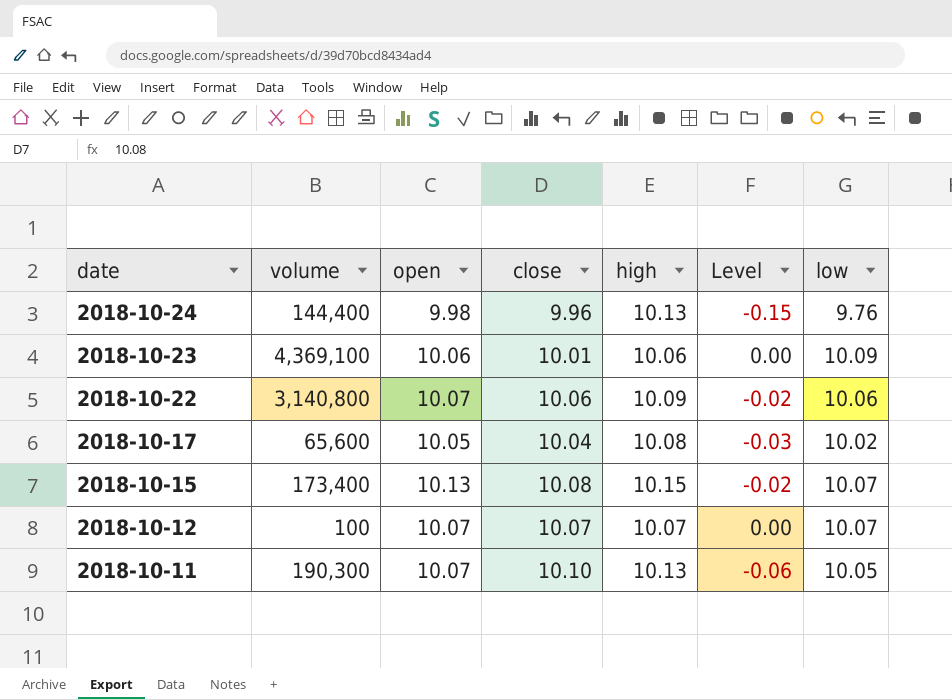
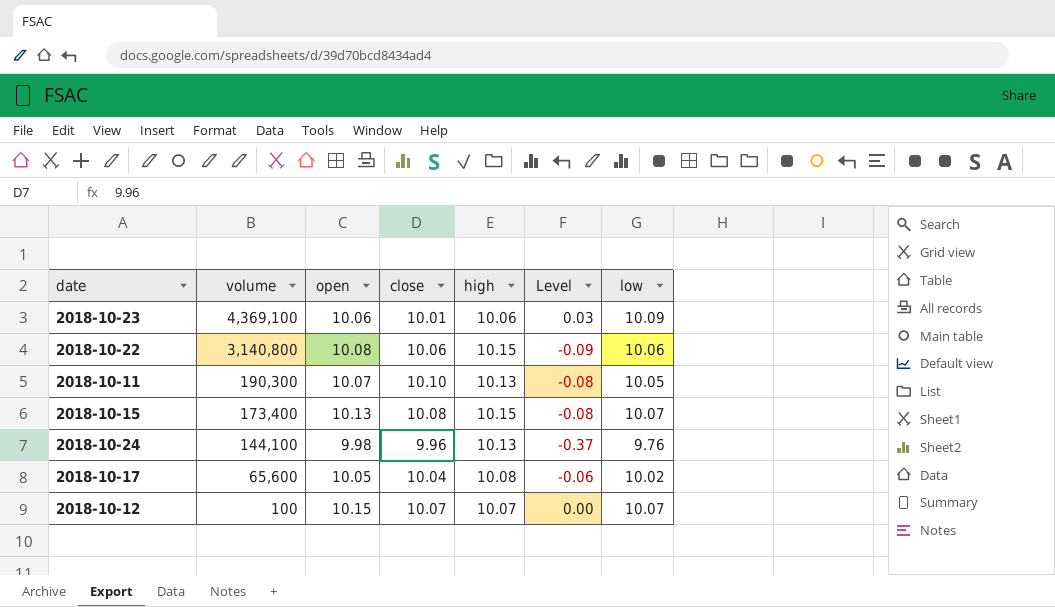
row order: date descending -> volume descending
column Level | formula: [open] - [high] -> [low] - [high]
2018-10-22 | open: 10.07 -> 10.08
2018-10-22 | high: 10.09 -> 10.15
2018-10-24 | volume: 144,400 -> 144,100
2018-10-12 | open: 10.07 -> 10.15

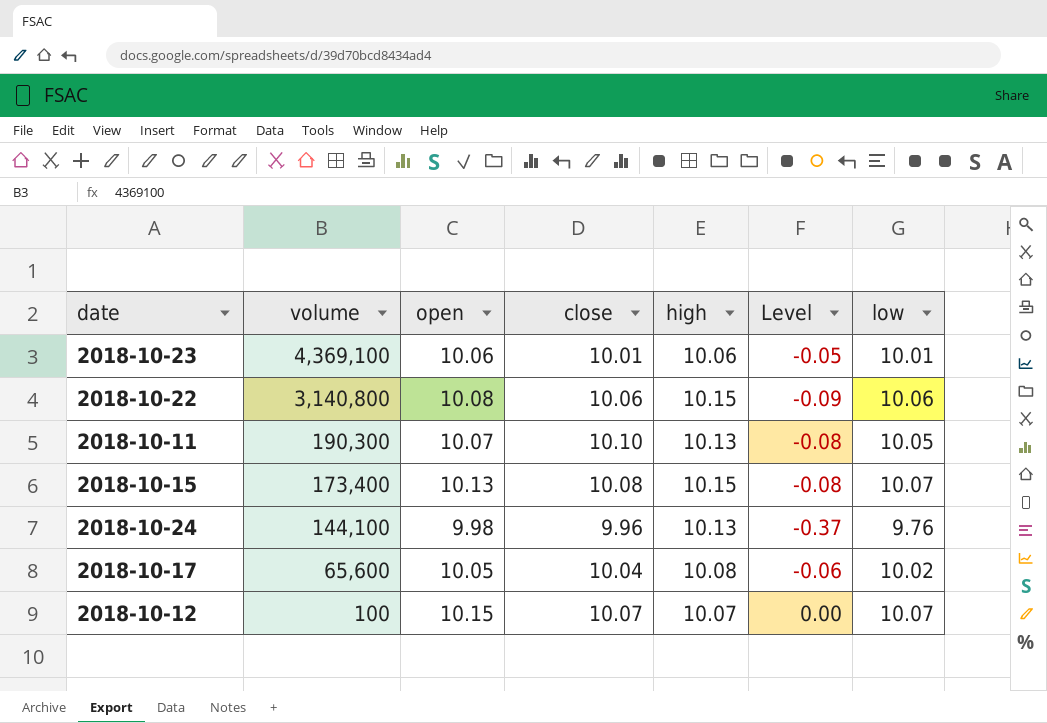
2018-10-23 | Level: 0.03 -> -0.05
2018-10-23 | low: 10.09 -> 10.01

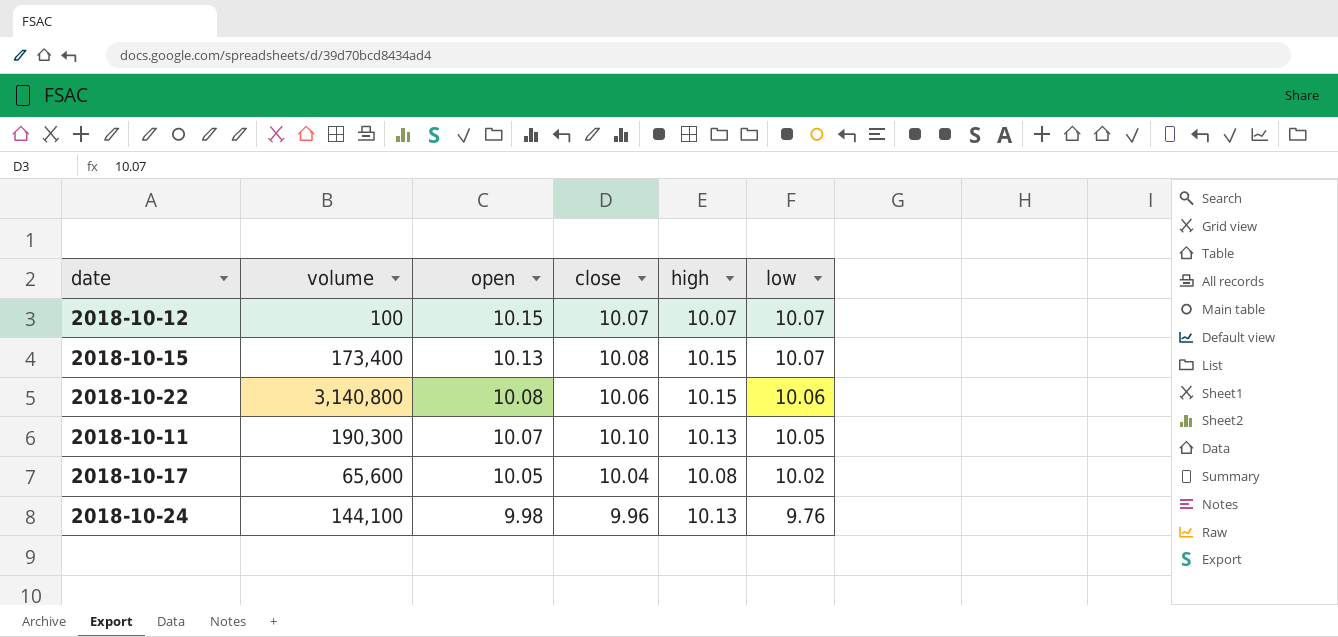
row order: volume descending -> open descending
column Level | formula: [low] - [high] -> none
row 2018-10-23: 4,369,100 | 10.06 | 10.01 | 10.06 | -0.05 | 10.01 -> none

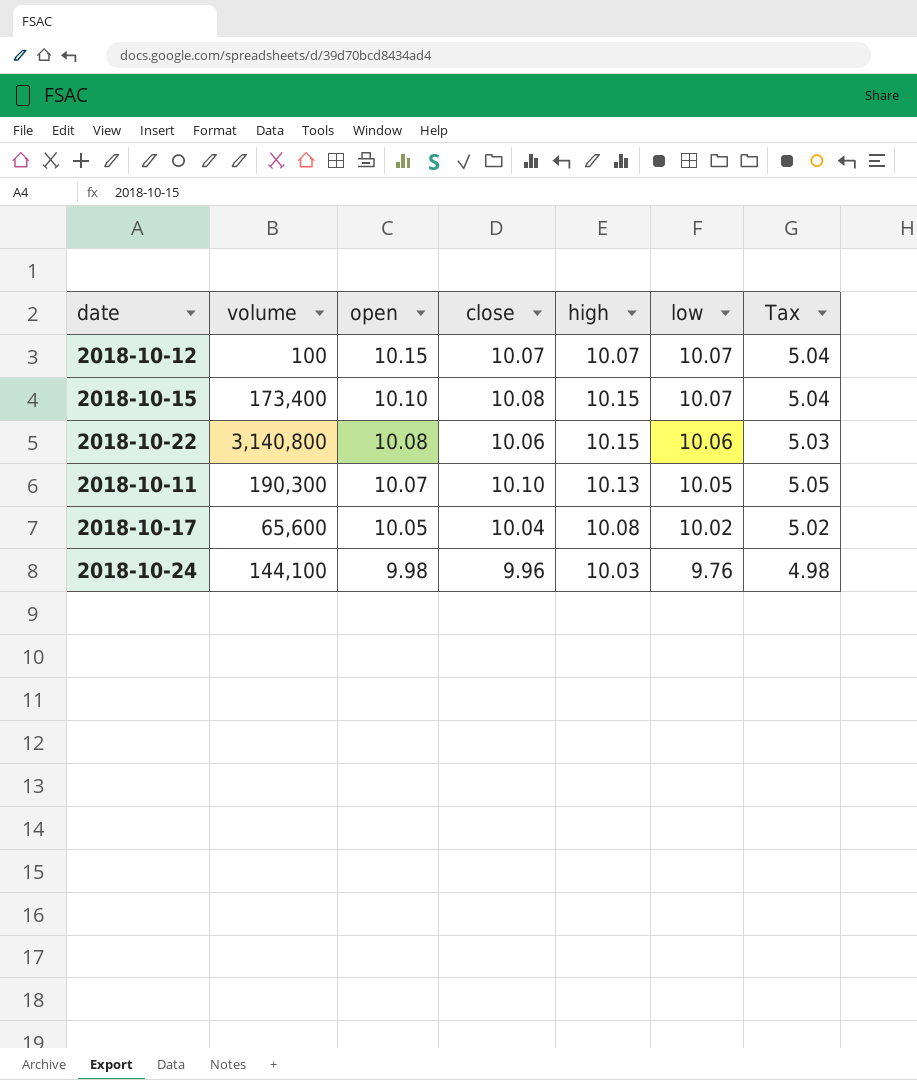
column Tax | formula: none -> [close] * 0.5
2018-10-15 | open: 10.13 -> 10.10
2018-10-24 | high: 10.13 -> 10.03

